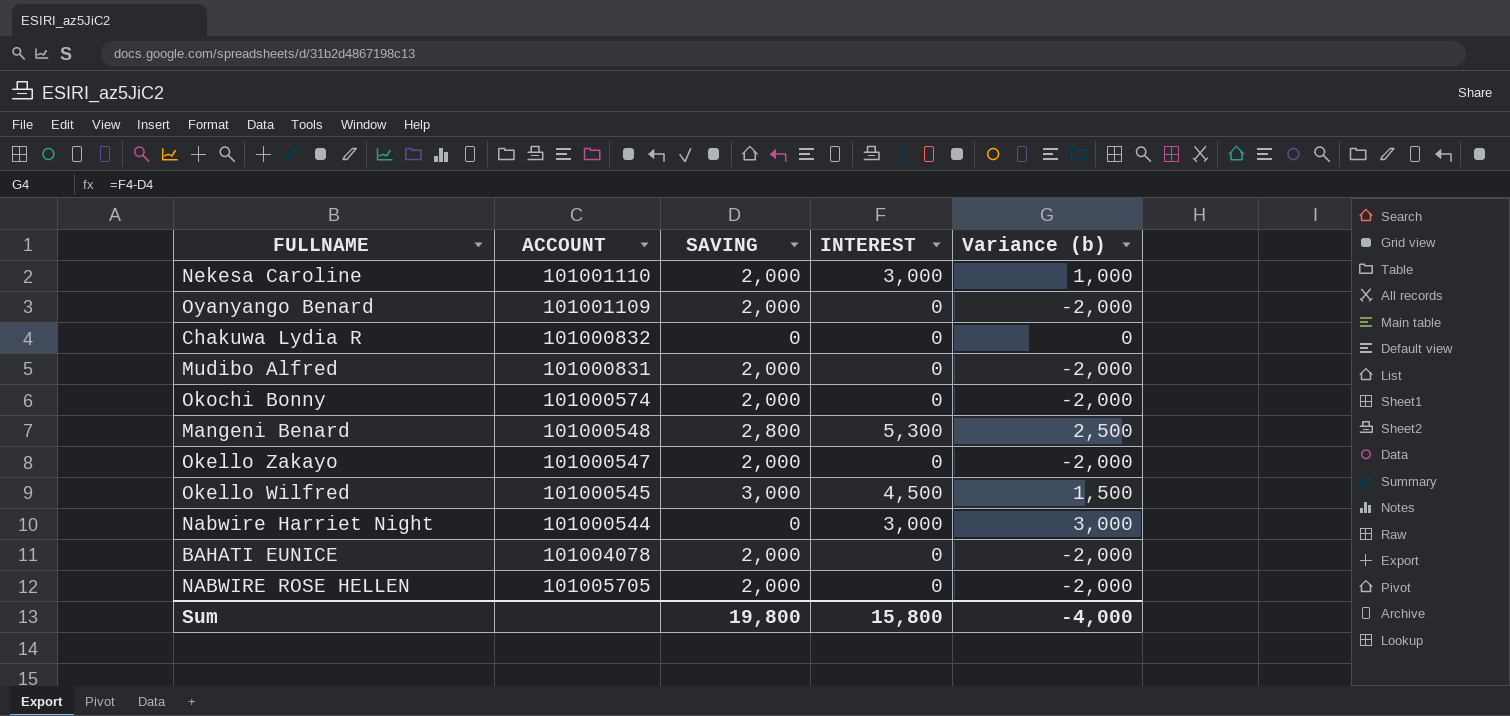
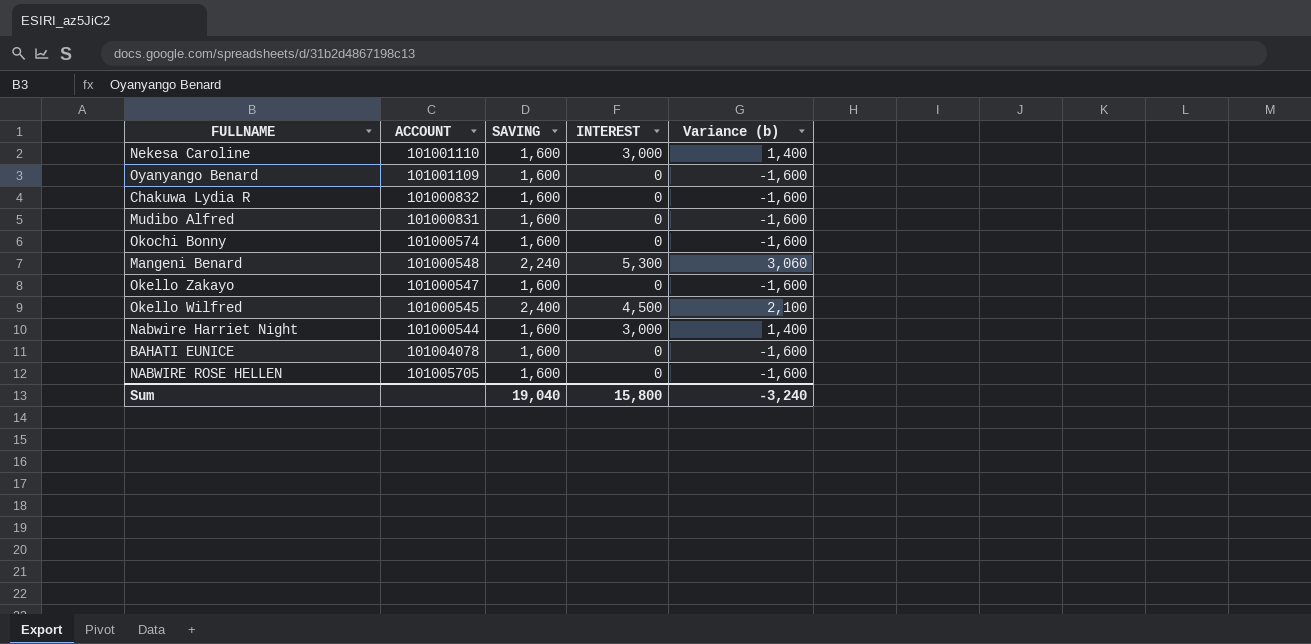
Nekesa Caroline | SAVING: 2,000 -> 1,600
Nekesa Caroline | Variance (b): 1,000 -> 1,400
Oyanyango Benard | SAVING: 2,000 -> 1,600
Oyanyango Benard | Variance (b): -2,000 -> -1,600
Chakuwa Lydia R | SAVING: 0 -> 1,600
Chakuwa Lydia R | Variance (b): 0 -> -1,600
Mudibo Alfred | SAVING: 2,000 -> 1,600
Mudibo Alfred | Variance (b): -2,000 -> -1,600
Okochi Bonny | SAVING: 2,000 -> 1,600
Okochi Bonny | Variance (b): -2,000 -> -1,600
Mangeni Benard | SAVING: 2,800 -> 2,240
Mangeni Benard | Variance (b): 2,500 -> 3,060
Okello Zakayo | SAVING: 2,000 -> 1,600
Okello Zakayo | Variance (b): -2,000 -> -1,600
Okello Wilfred | SAVING: 3,000 -> 2,400
Okello Wilfred | Variance (b): 1,500 -> 2,100
Nabwire Harriet Night | SAVING: 0 -> 1,600
Nabwire Harriet Night | Variance (b): 3,000 -> 1,400
BAHATI EUNICE | SAVING: 2,000 -> 1,600
BAHATI EUNICE | Variance (b): -2,000 -> -1,600
NABWIRE ROSE HELLEN | SAVING: 2,000 -> 1,600
NABWIRE ROSE HELLEN | Variance (b): -2,000 -> -1,600
Sum | SAVING: 19,800 -> 19,040
Sum | Variance (b): -4,000 -> -3,240

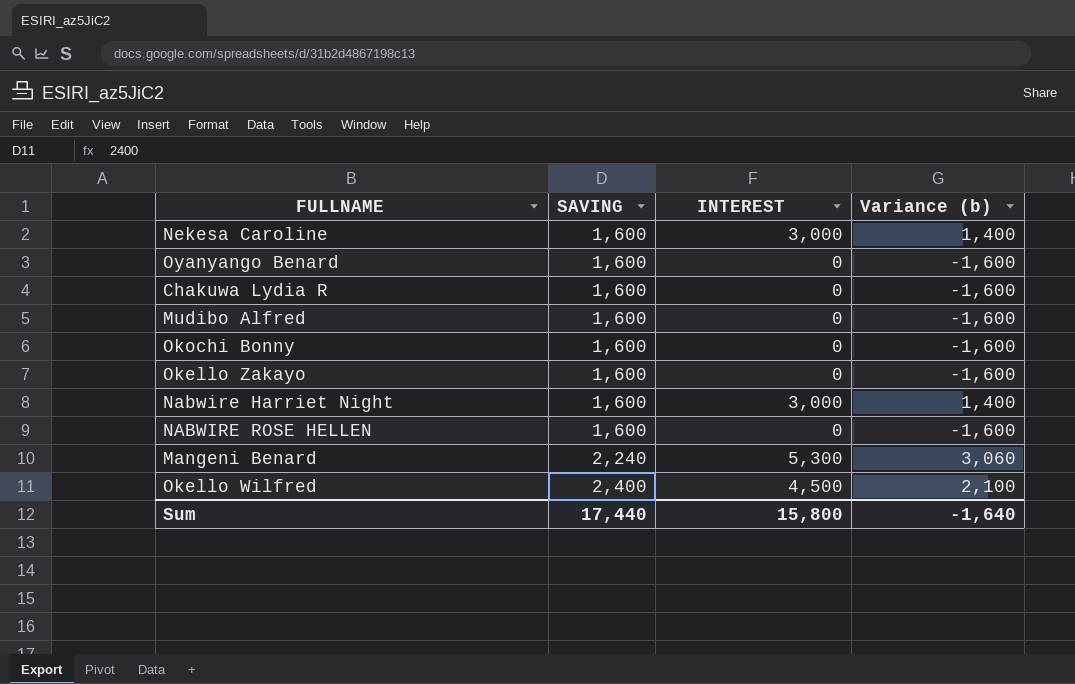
row order: none -> SAVING ascending
column ACCOUNT | position: 2 -> none
row BAHATI EUNICE: 101004078 | 1,600 | 0 | -1,600 -> none
Sum | SAVING: 19,040 -> 17,440
Sum | Variance (b): -3,240 -> -1,640

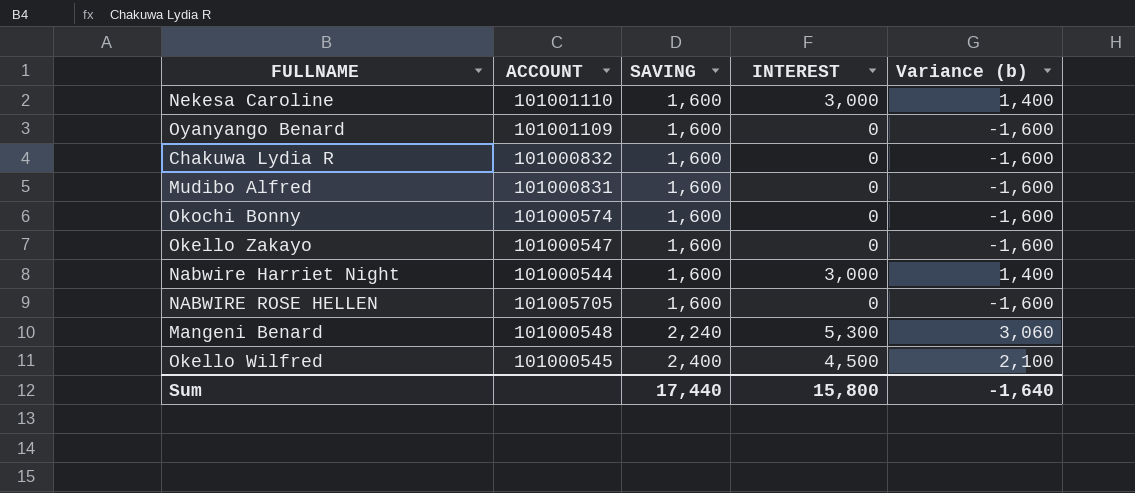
column ACCOUNT | position: none -> 2

